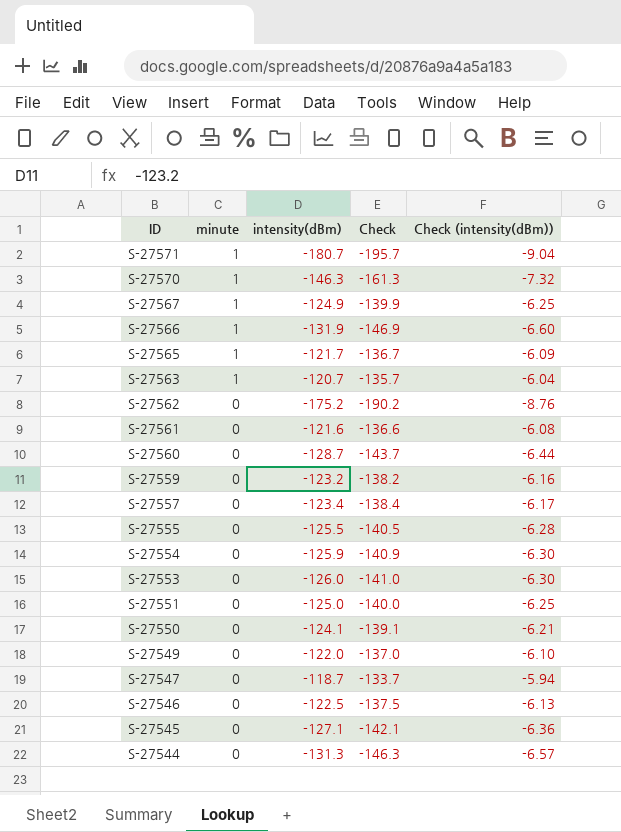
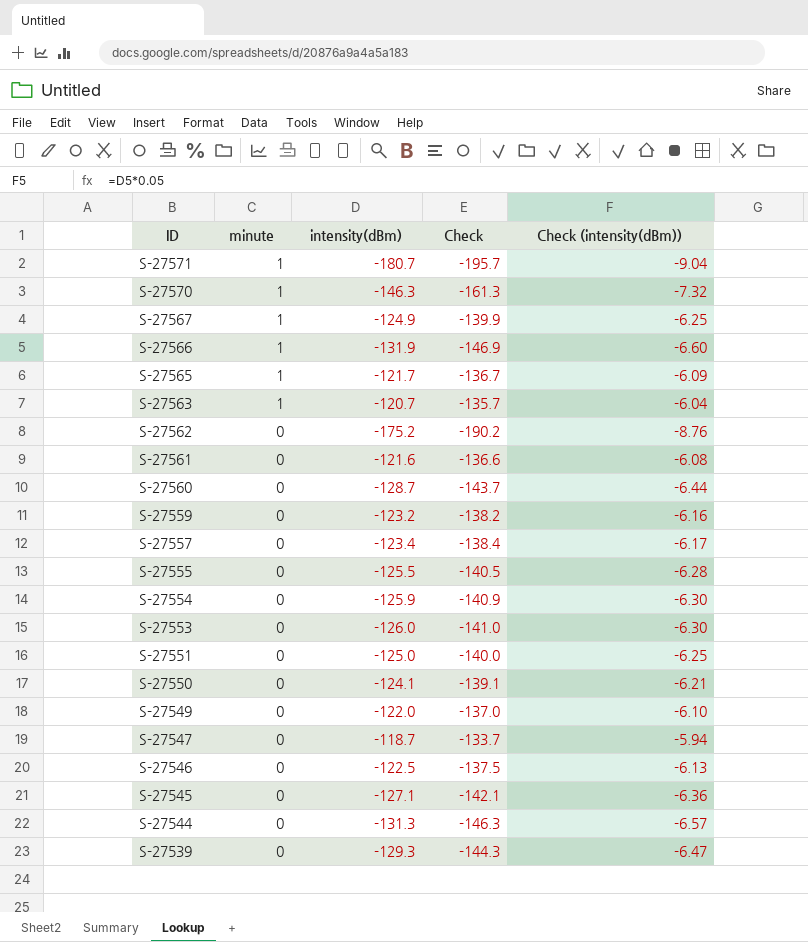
row S-27539: none -> 0 | -129.3 | -144.3 | -6.47

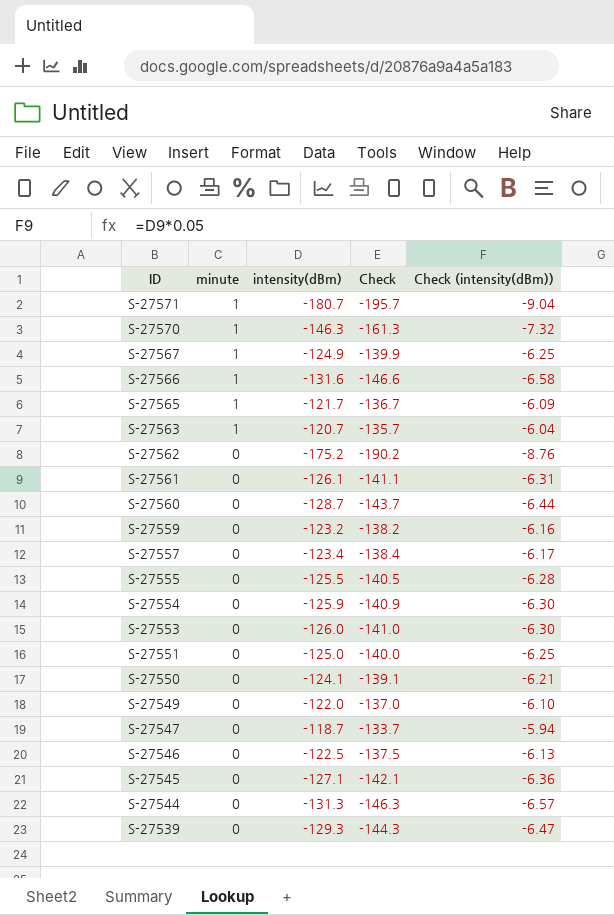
S-27566 | intensity(dBm): -131.9 -> -131.6
S-27566 | Check: -146.9 -> -146.6
S-27566 | Check (intensity(dBm)): -6.60 -> -6.58
S-27561 | intensity(dBm): -121.6 -> -126.1
S-27561 | Check: -136.6 -> -141.1
S-27561 | Check (intensity(dBm)): -6.08 -> -6.31

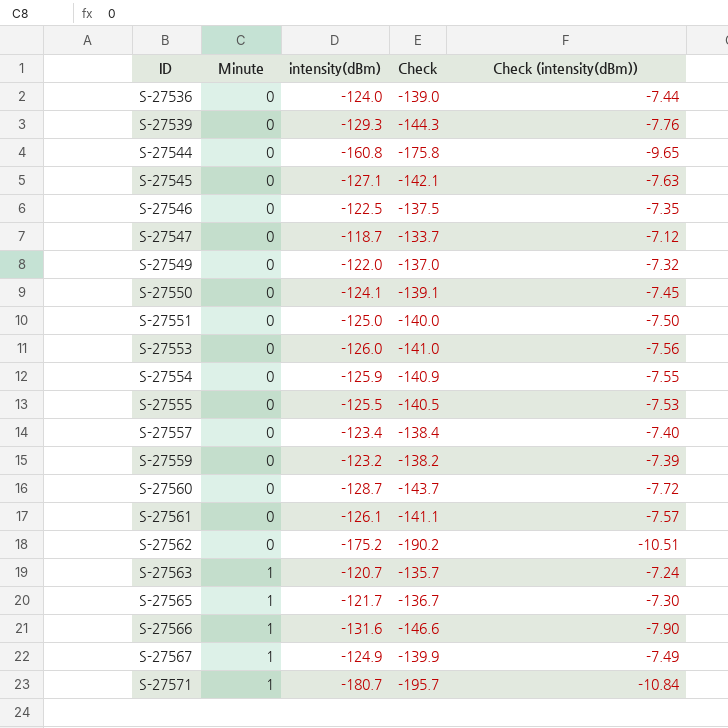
row order: ID descending -> ID ascending
column name: minute -> Minute
column Check (intensity(dBm)) | formula: [intensity(dBm)] * 0.05 -> [intensity(dBm)] * 0.06
row S-27570: 1 | -146.3 | -161.3 | -7.32 -> none
row S-27536: none -> 0 | -124.0 | -139.0 | -7.44
S-27544 | intensity(dBm): -131.3 -> -160.8
S-27544 | Check: -146.3 -> -175.8

